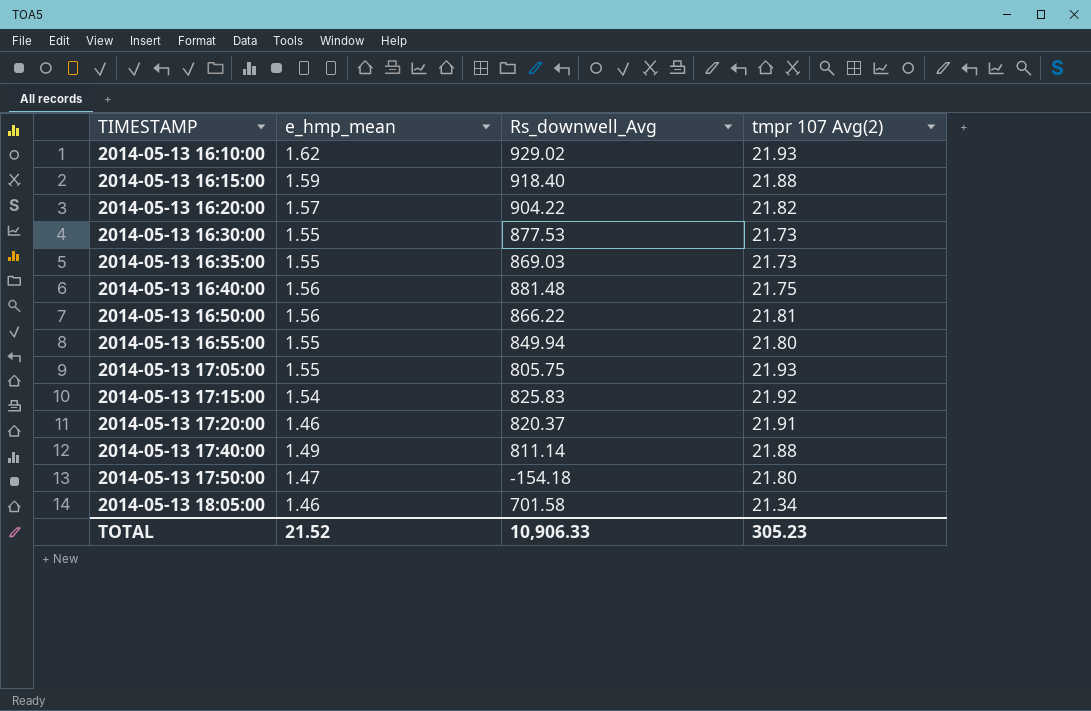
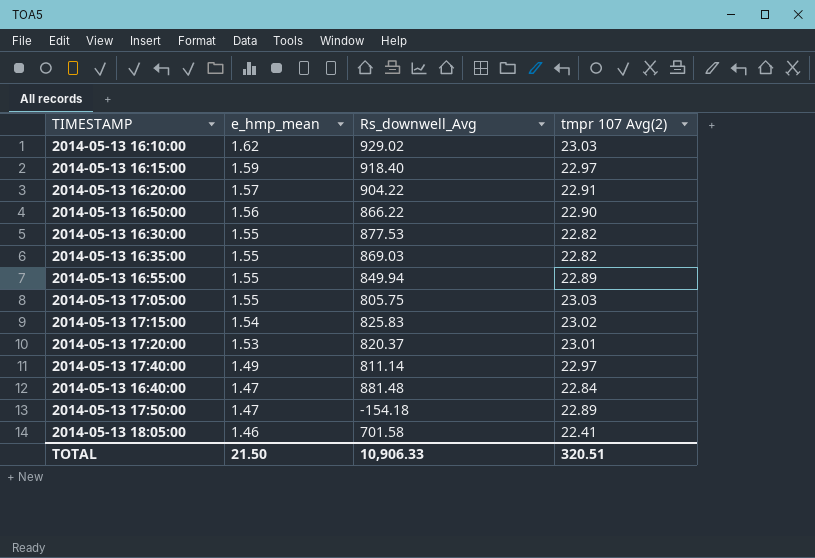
row order: TIMESTAMP ascending -> e_hmp_mean descending
2014-05-13 16:10:00 | tmpr 107 Avg(2): 21.93 -> 23.03
2014-05-13 16:15:00 | tmpr 107 Avg(2): 21.88 -> 22.97
2014-05-13 16:20:00 | tmpr 107 Avg(2): 21.82 -> 22.91
2014-05-13 16:50:00 | tmpr 107 Avg(2): 21.81 -> 22.90
2014-05-13 16:30:00 | tmpr 107 Avg(2): 21.73 -> 22.82
2014-05-13 16:35:00 | tmpr 107 Avg(2): 21.73 -> 22.82
2014-05-13 16:55:00 | tmpr 107 Avg(2): 21.80 -> 22.89
2014-05-13 17:05:00 | tmpr 107 Avg(2): 21.93 -> 23.03
2014-05-13 17:15:00 | tmpr 107 Avg(2): 21.92 -> 23.02
2014-05-13 17:20:00 | e_hmp_mean: 1.46 -> 1.53
2014-05-13 17:20:00 | tmpr 107 Avg(2): 21.91 -> 23.01
2014-05-13 17:40:00 | tmpr 107 Avg(2): 21.88 -> 22.97
2014-05-13 16:40:00 | e_hmp_mean: 1.56 -> 1.47
2014-05-13 16:40:00 | tmpr 107 Avg(2): 21.75 -> 22.84
2014-05-13 17:50:00 | tmpr 107 Avg(2): 21.80 -> 22.89
2014-05-13 18:05:00 | tmpr 107 Avg(2): 21.34 -> 22.41
TOTAL | e_hmp_mean: 21.52 -> 21.50
TOTAL | tmpr 107 Avg(2): 305.23 -> 320.51

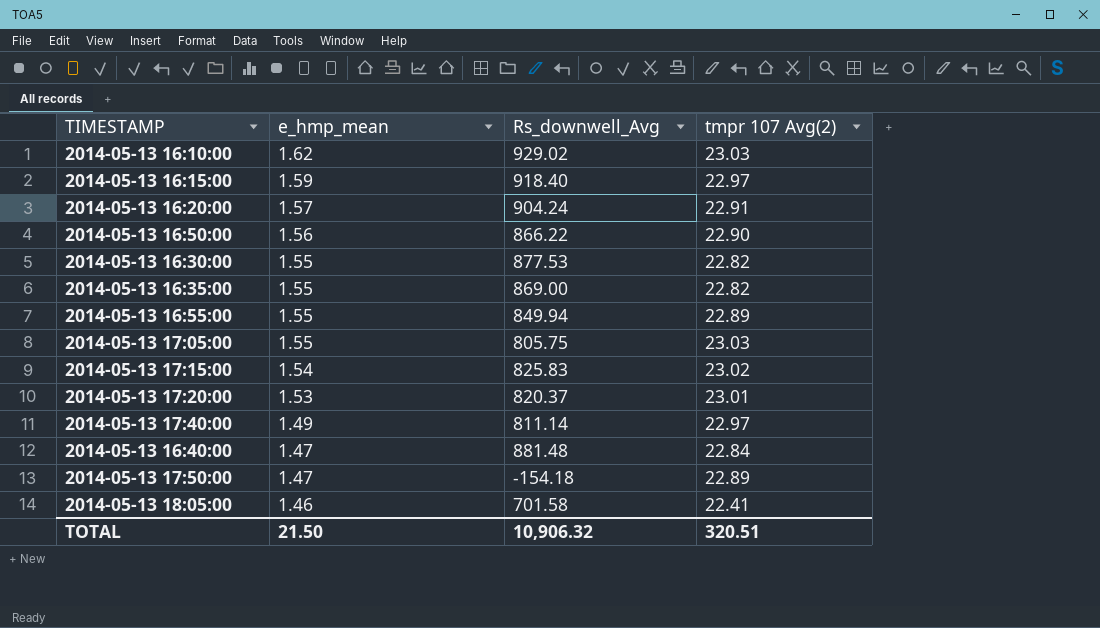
2014-05-13 16:20:00 | Rs_downwell_Avg: 904.22 -> 904.24
2014-05-13 16:35:00 | Rs_downwell_Avg: 869.03 -> 869.00
TOTAL | Rs_downwell_Avg: 10,906.33 -> 10,906.32

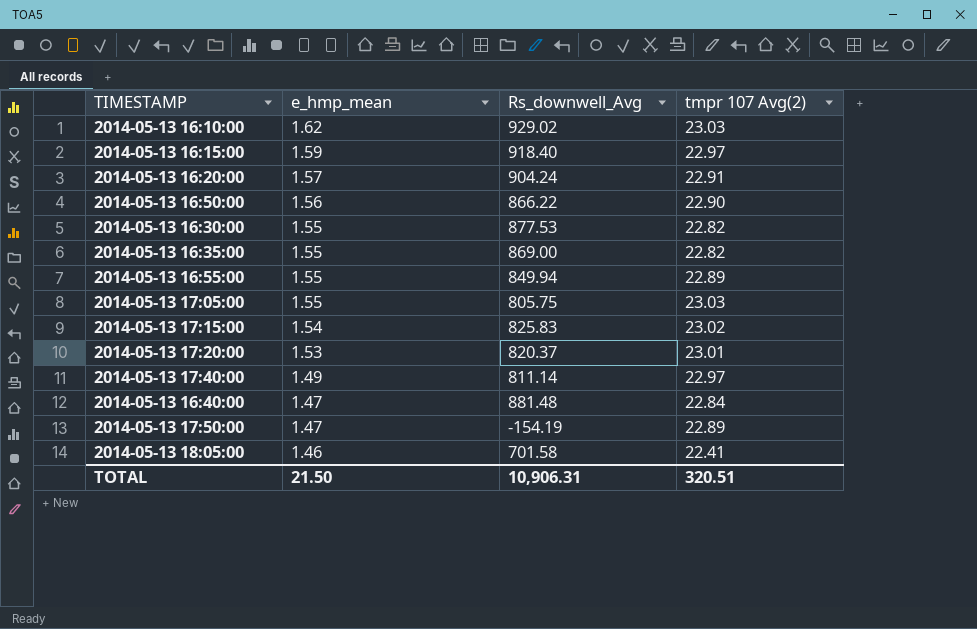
2014-05-13 17:50:00 | Rs_downwell_Avg: -154.18 -> -154.19
TOTAL | Rs_downwell_Avg: 10,906.32 -> 10,906.31

